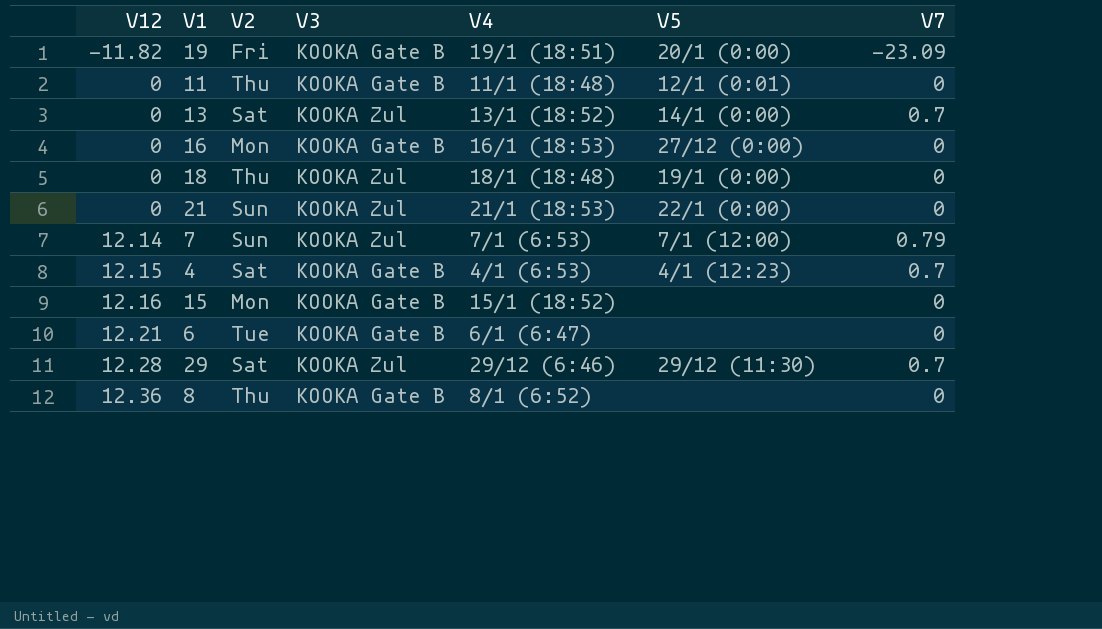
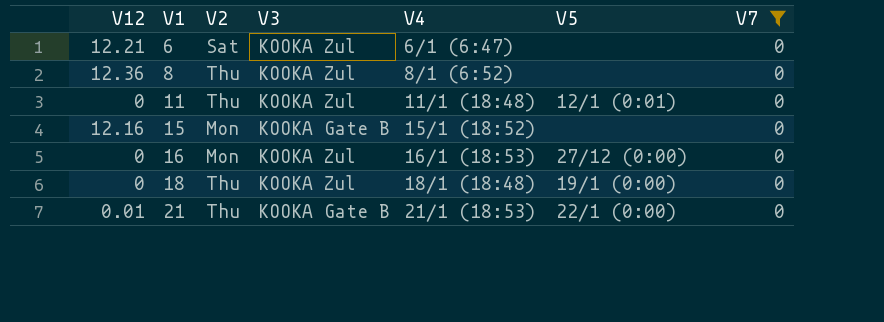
filter: none -> V7 = 0
row order: V12 ascending -> V1 ascending
6 | V2: Tue -> Sat
6 | V3: KOOKA Gate B -> KOOKA Zul
8 | V3: KOOKA Gate B -> KOOKA Zul
11 | V3: KOOKA Gate B -> KOOKA Zul
16 | V3: KOOKA Gate B -> KOOKA Zul
21 | V12: 0 -> 0.01
21 | V2: Sun -> Thu
21 | V3: KOOKA Zul -> KOOKA Gate B

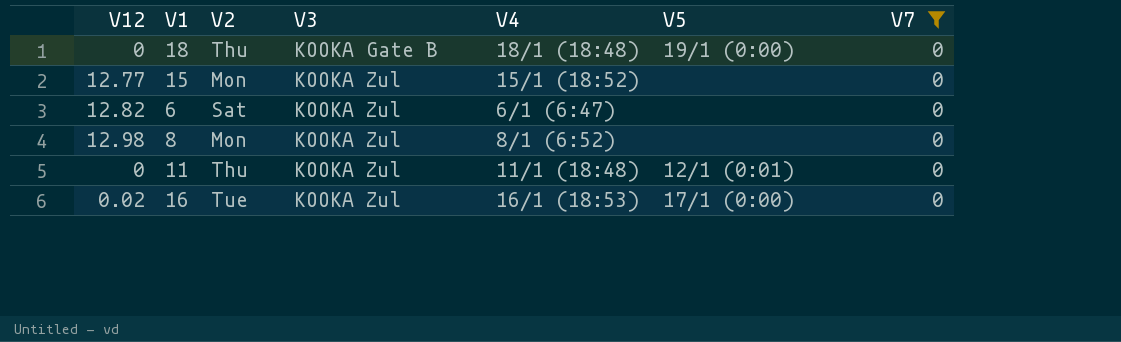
row order: V1 ascending -> V3 ascending
row 21: 0.01 | Thu | KOOKA Gate B | 21/1 (18:53) | 22/1 (0:00) | 0 -> none
18 | V3: KOOKA Zul -> KOOKA Gate B
15 | V12: 12.16 -> 12.77
15 | V3: KOOKA Gate B -> KOOKA Zul
6 | V12: 12.21 -> 12.82
8 | V12: 12.36 -> 12.98
8 | V2: Thu -> Mon
16 | V12: 0 -> 0.02
16 | V2: Mon -> Tue
16 | V5: 27/12 (0:00) -> 17/1 (0:00)

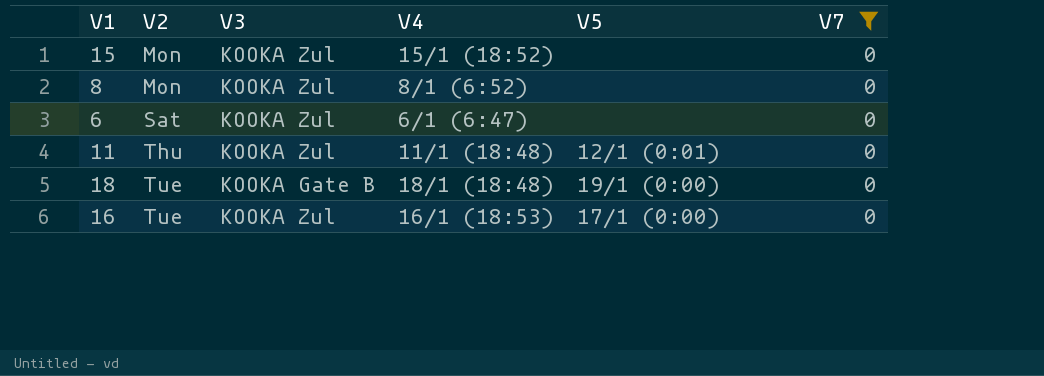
row order: V3 ascending -> V2 ascending
column V12 | position: 1 -> none
18 | V2: Thu -> Tue

